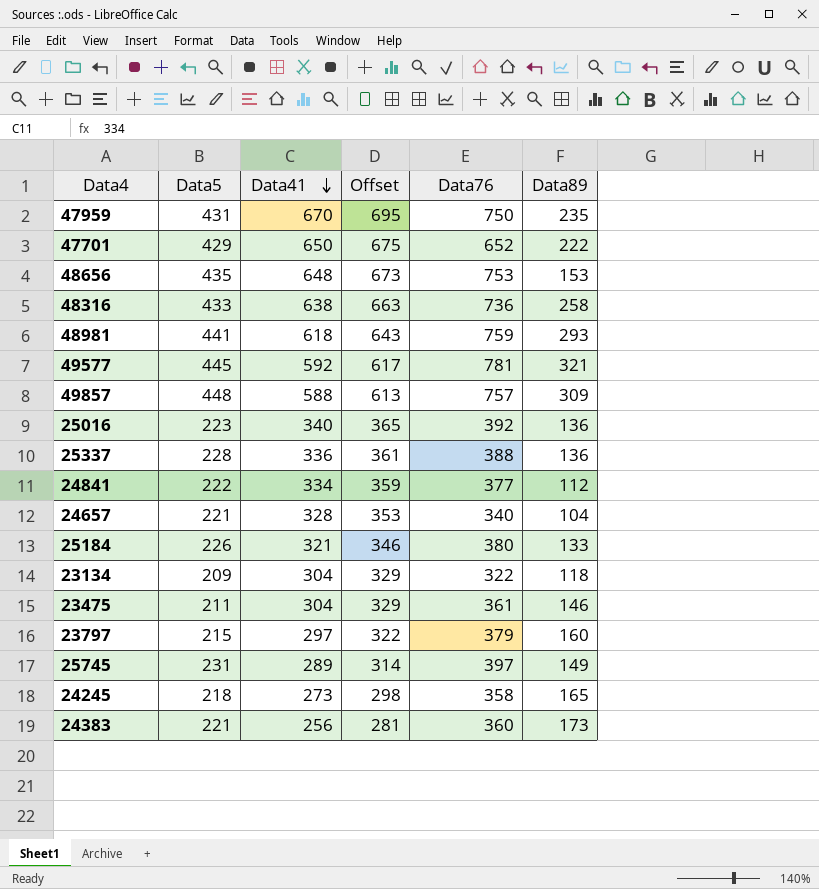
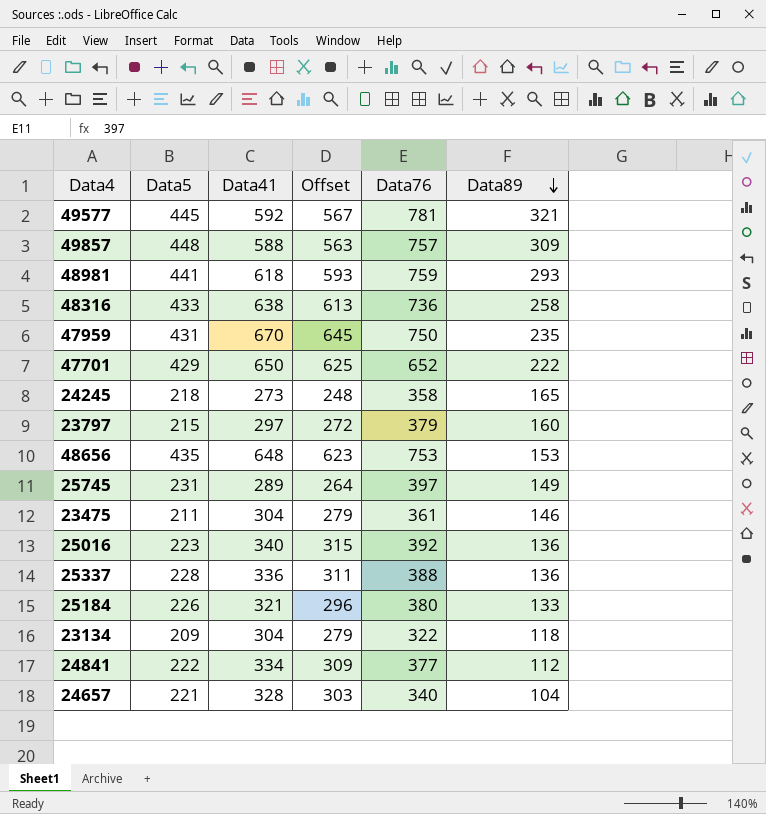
row order: Data41 descending -> Data89 descending
column Offset | formula: [Data41] + 25 -> [Data41] - 25
row 24383: 221 | 256 | 281 | 360 | 173 -> none

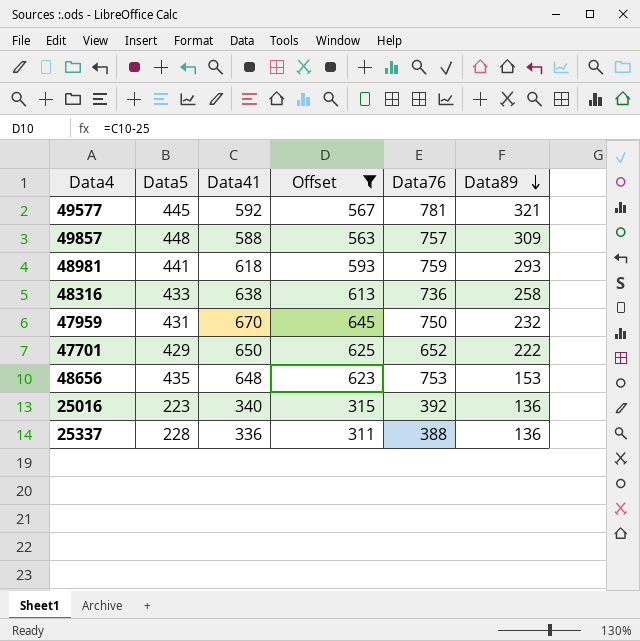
filter: none -> Offset >= 311
47959 | Data89: 235 -> 232

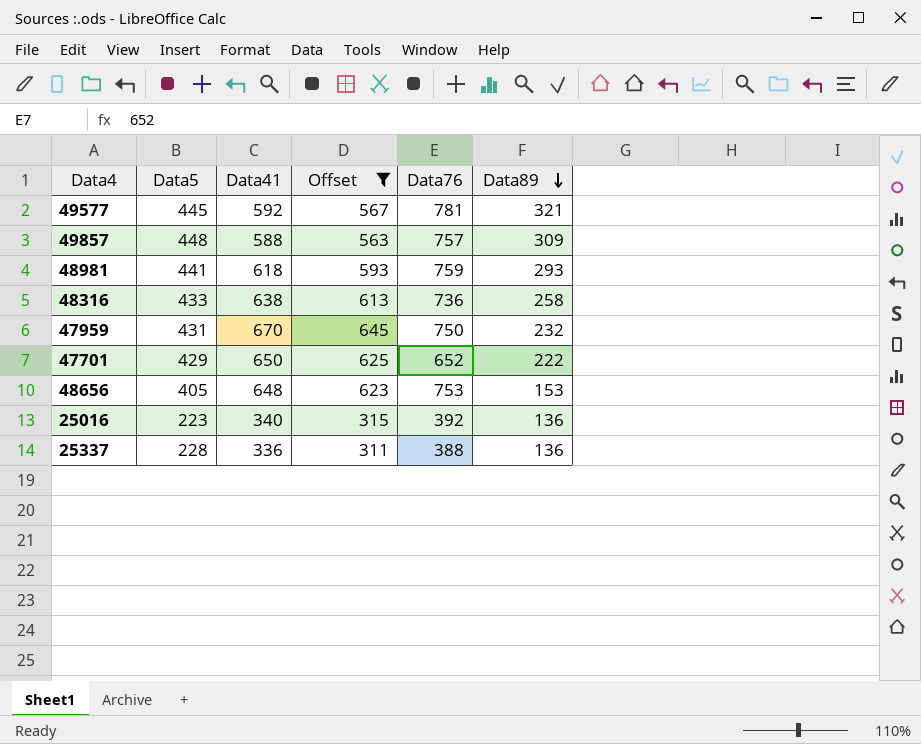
48656 | Data5: 435 -> 405

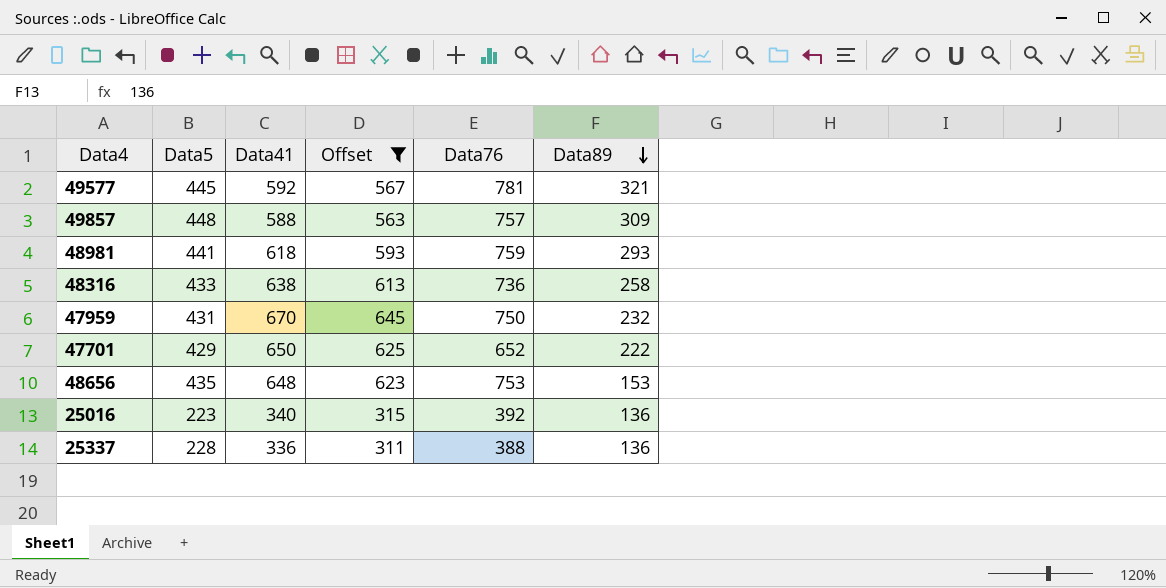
48656 | Data5: 405 -> 435

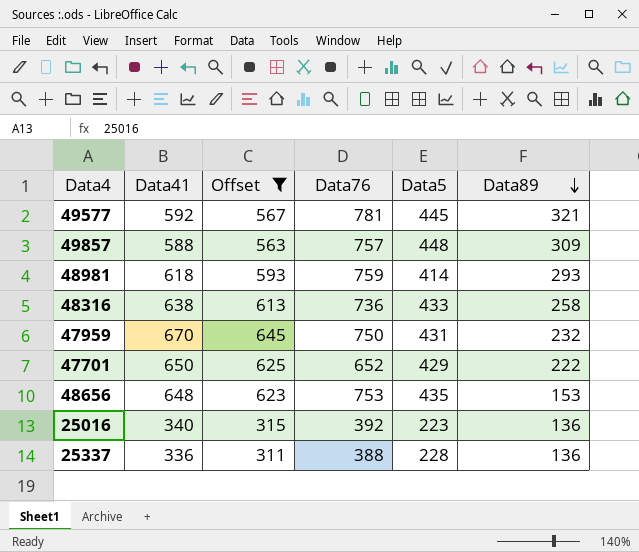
column Data5 | position: 2 -> 5
48981 | Data5: 441 -> 414

